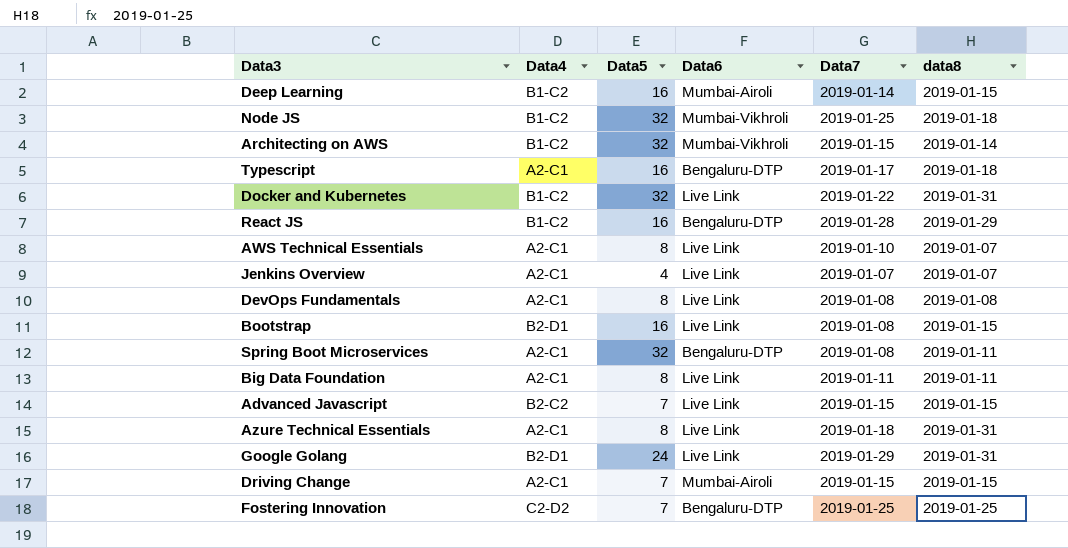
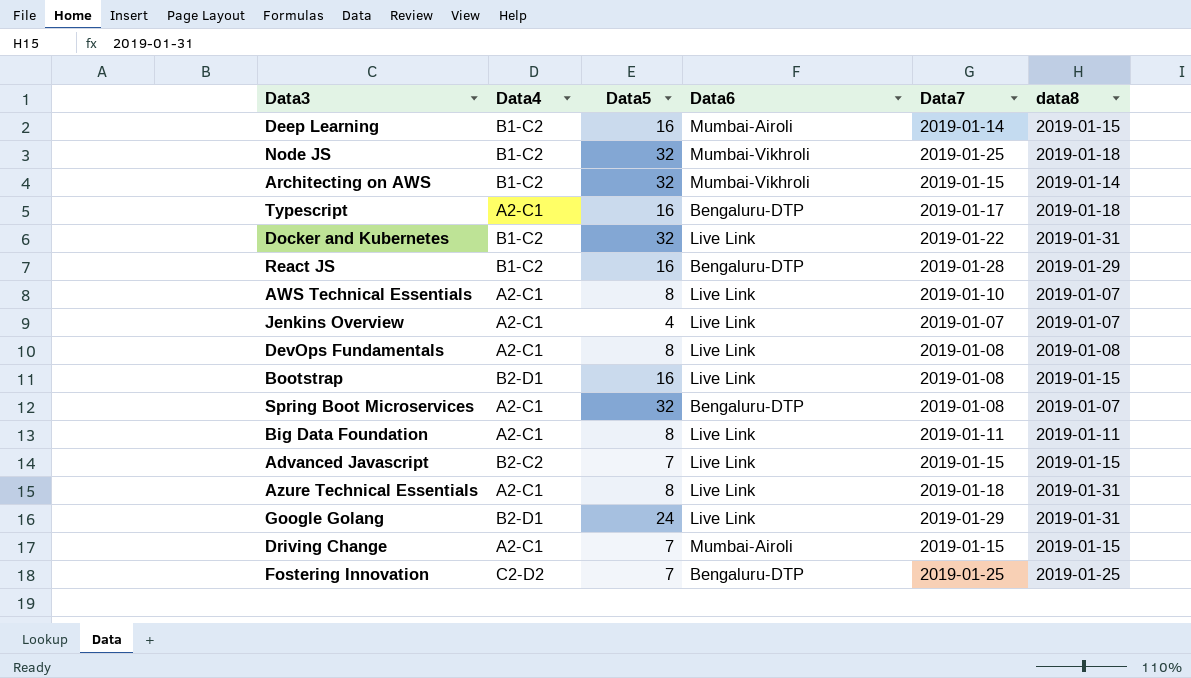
Spring Boot Microservices | data8: 2019-01-11 -> 2019-01-07

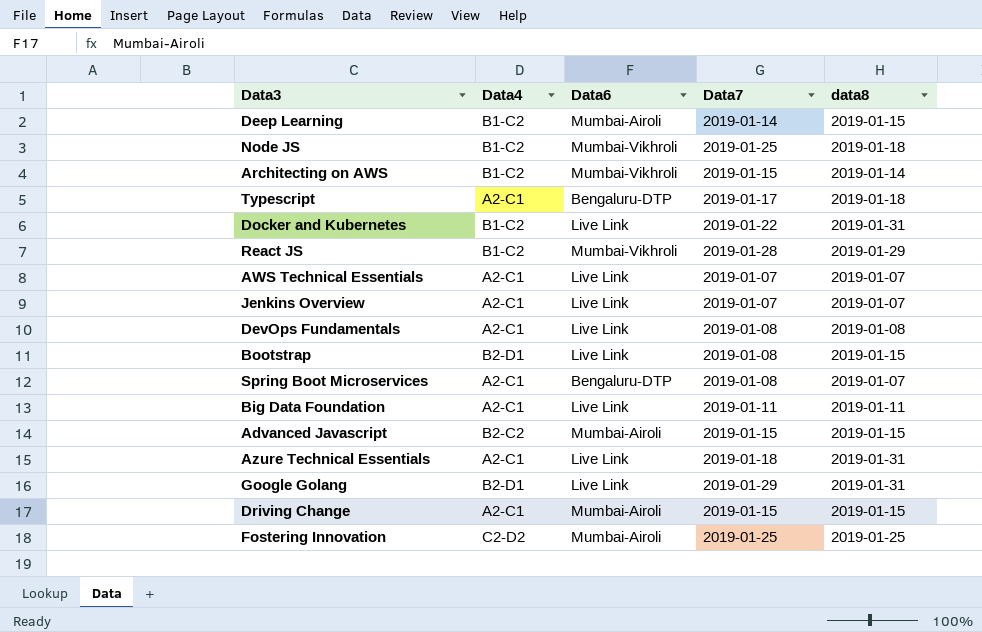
column Data5 | position: 3 -> none
React JS | Data6: Bengaluru-DTP -> Mumbai-Vikhroli
AWS Technical Essentials | Data7: 2019-01-10 -> 2019-01-07
Advanced Javascript | Data6: Live Link -> Mumbai-Airoli
Fostering Innovation | Data6: Bengaluru-DTP -> Mumbai-Airoli

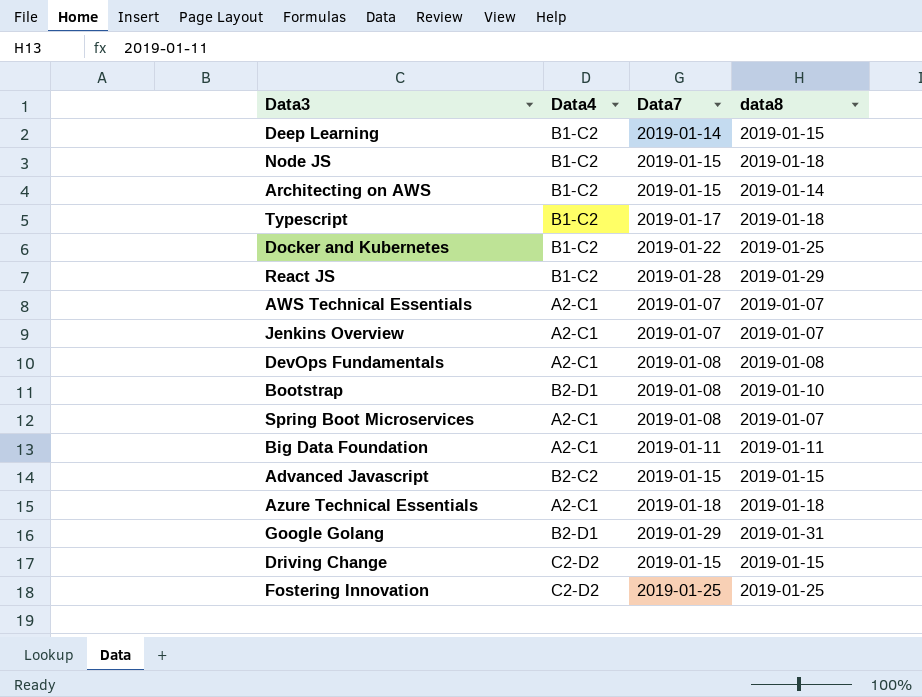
column Data6 | position: 3 -> none
Node JS | Data7: 2019-01-25 -> 2019-01-15
Typescript | Data4: A2-C1 -> B1-C2
Docker and Kubernetes | data8: 2019-01-31 -> 2019-01-25
Bootstrap | data8: 2019-01-15 -> 2019-01-10
Azure Technical Essentials | data8: 2019-01-31 -> 2019-01-18
Driving Change | Data4: A2-C1 -> C2-D2

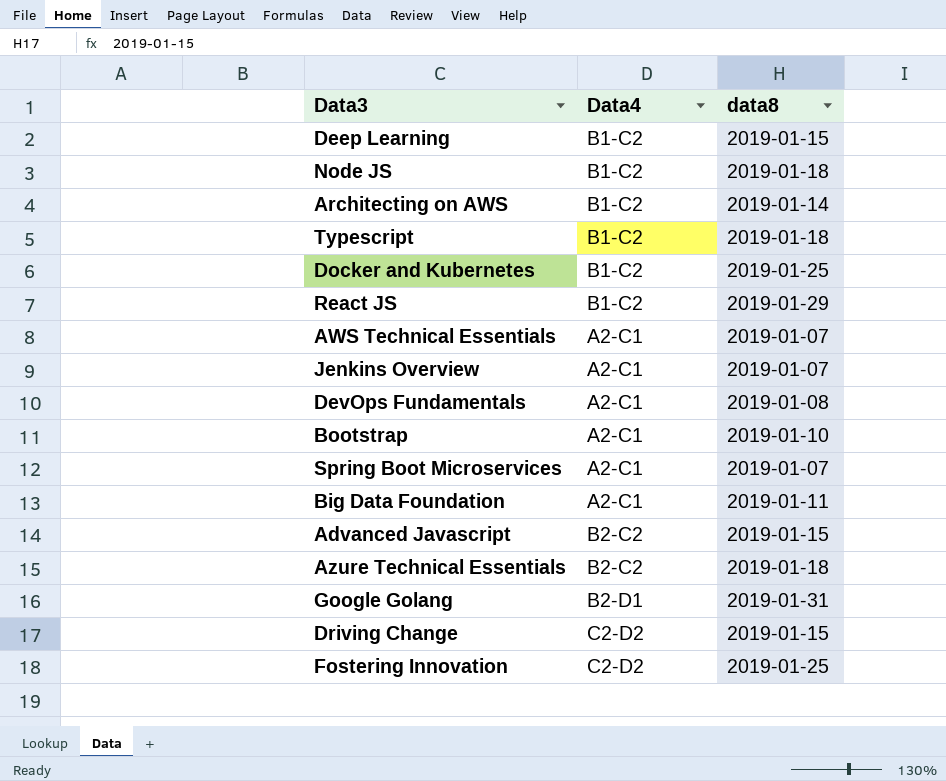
column Data7 | position: 3 -> none
Bootstrap | Data4: B2-D1 -> A2-C1
Azure Technical Essentials | Data4: A2-C1 -> B2-C2

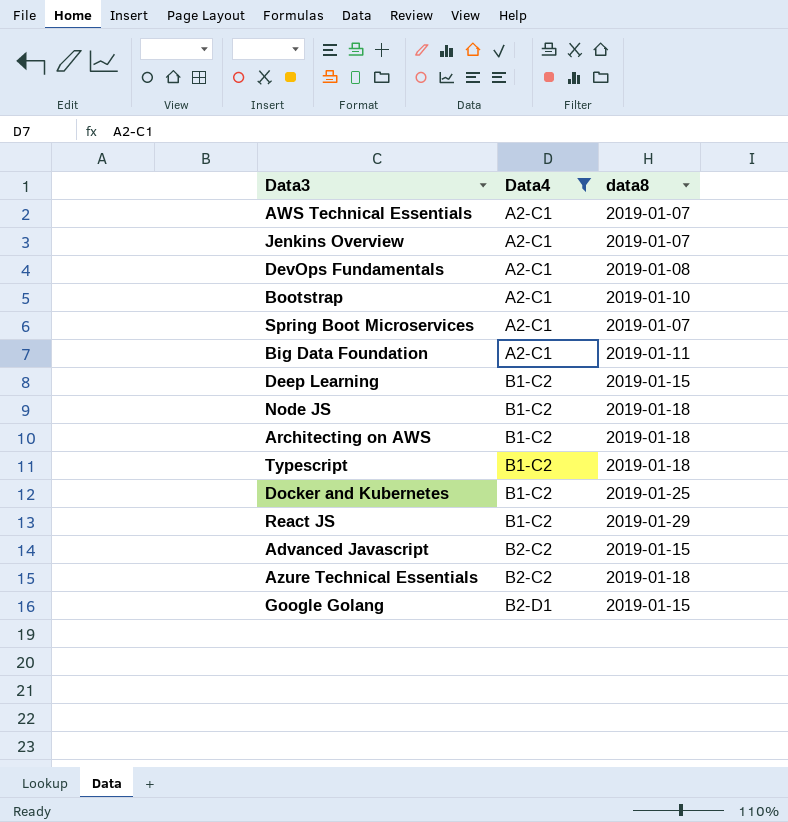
filter: none -> Data4 != C2-D2
row order: none -> Data4 ascending
Architecting on AWS | data8: 2019-01-14 -> 2019-01-18
Google Golang | data8: 2019-01-31 -> 2019-01-15

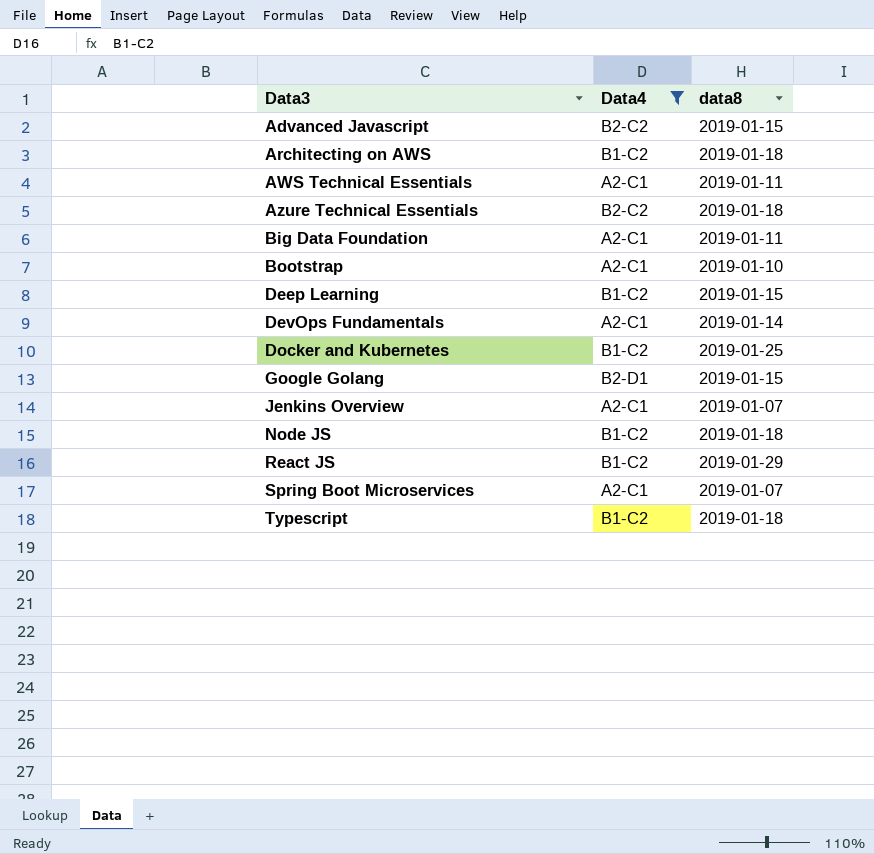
row order: Data4 ascending -> Data3 ascending
AWS Technical Essentials | data8: 2019-01-07 -> 2019-01-11
DevOps Fundamentals | data8: 2019-01-08 -> 2019-01-14

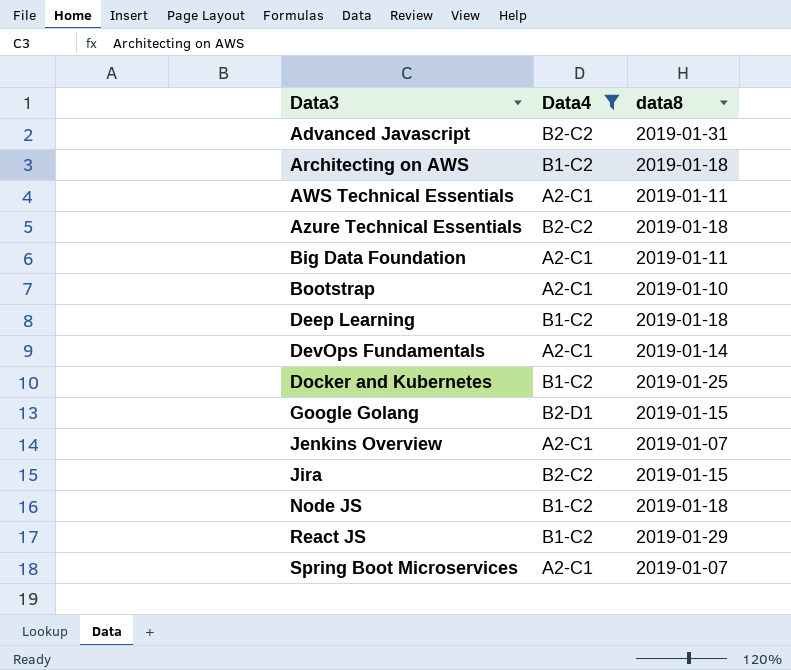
row Typescript: B1-C2 | 2019-01-18 -> none
Advanced Javascript | data8: 2019-01-15 -> 2019-01-31
Deep Learning | data8: 2019-01-15 -> 2019-01-18
row Jira: none -> B2-C2 | 2019-01-15

